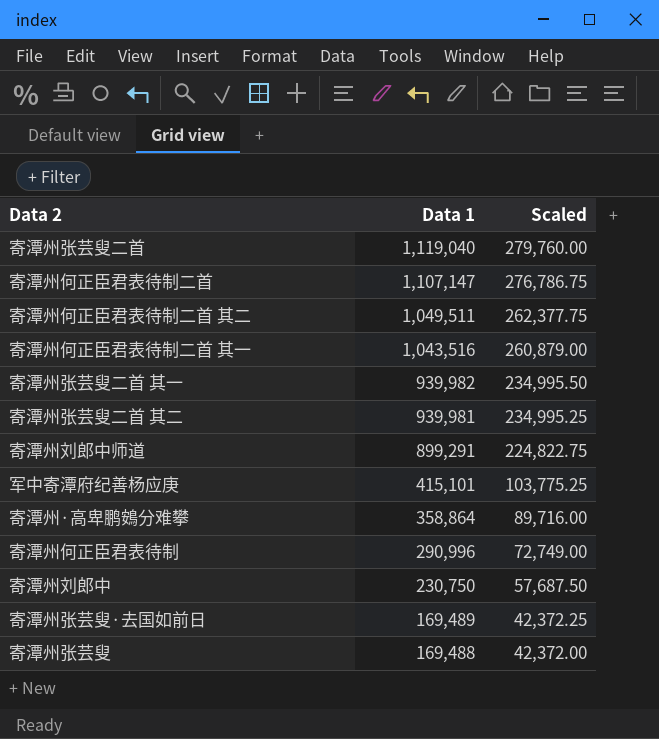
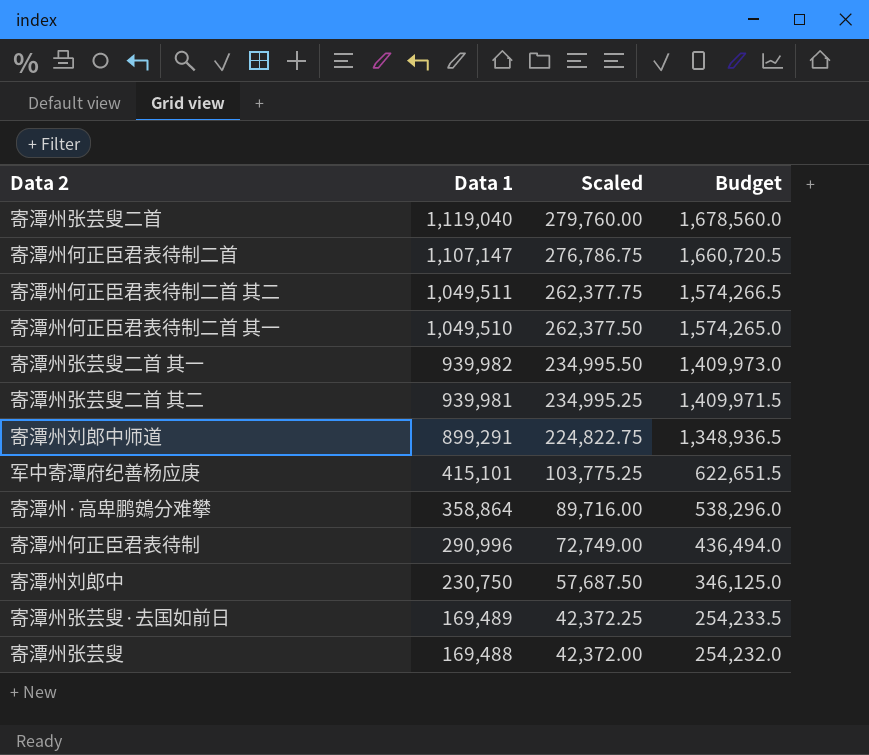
column Budget | formula: none -> [Data 1] * 1.5
寄潭州何正臣君表待制二首 其一 | Data 1: 1,043,516 -> 1,049,510
寄潭州何正臣君表待制二首 其一 | Scaled: 260,879.00 -> 262,377.50

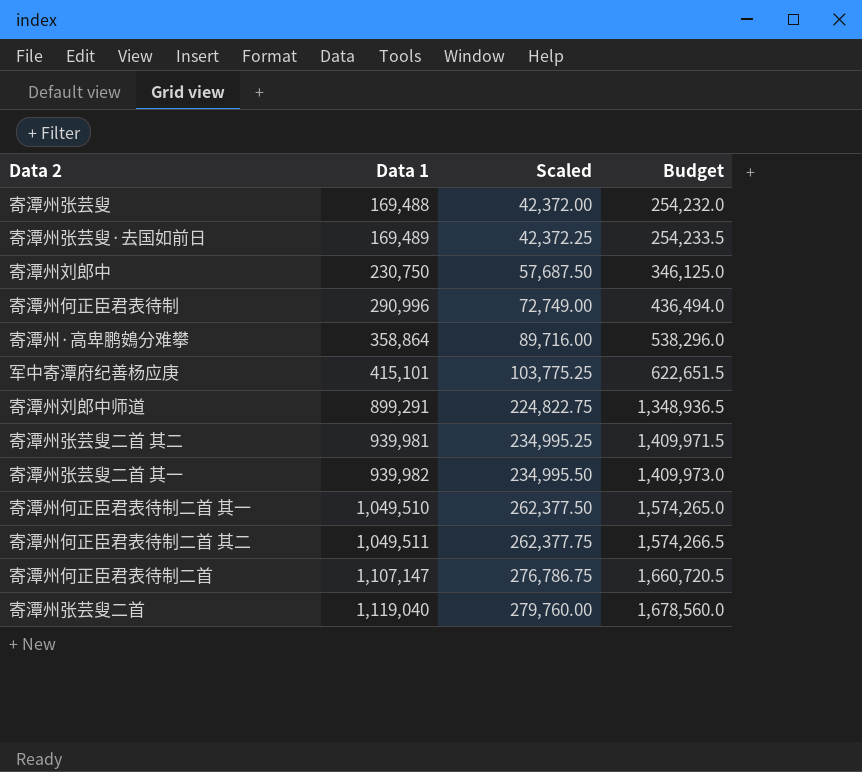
row order: Data 1 descending -> Data 1 ascending

